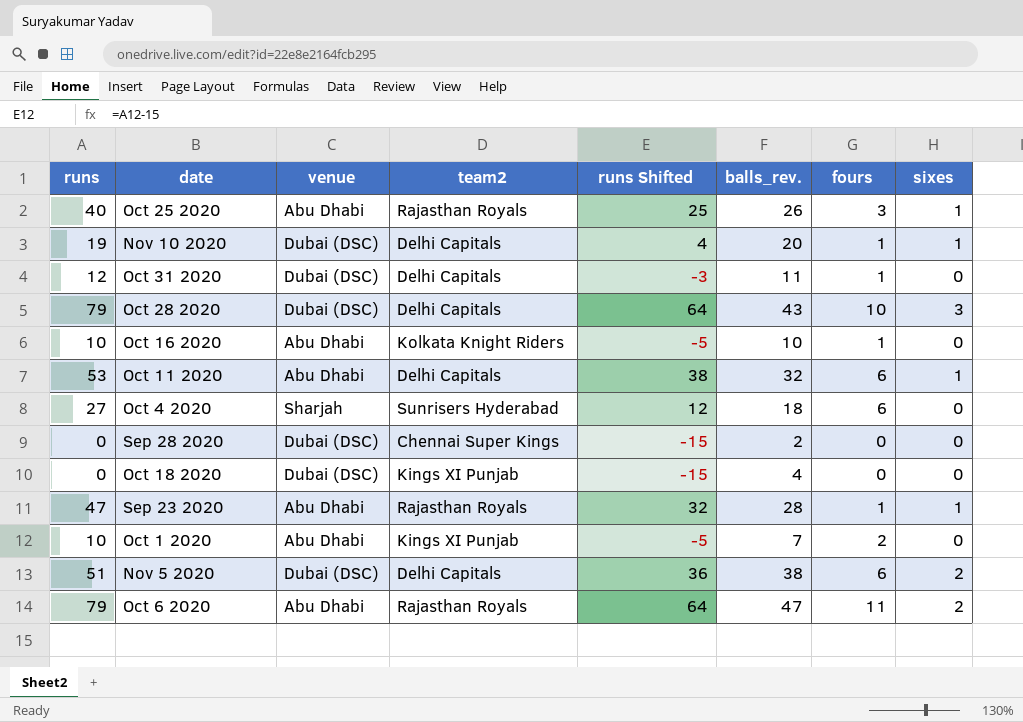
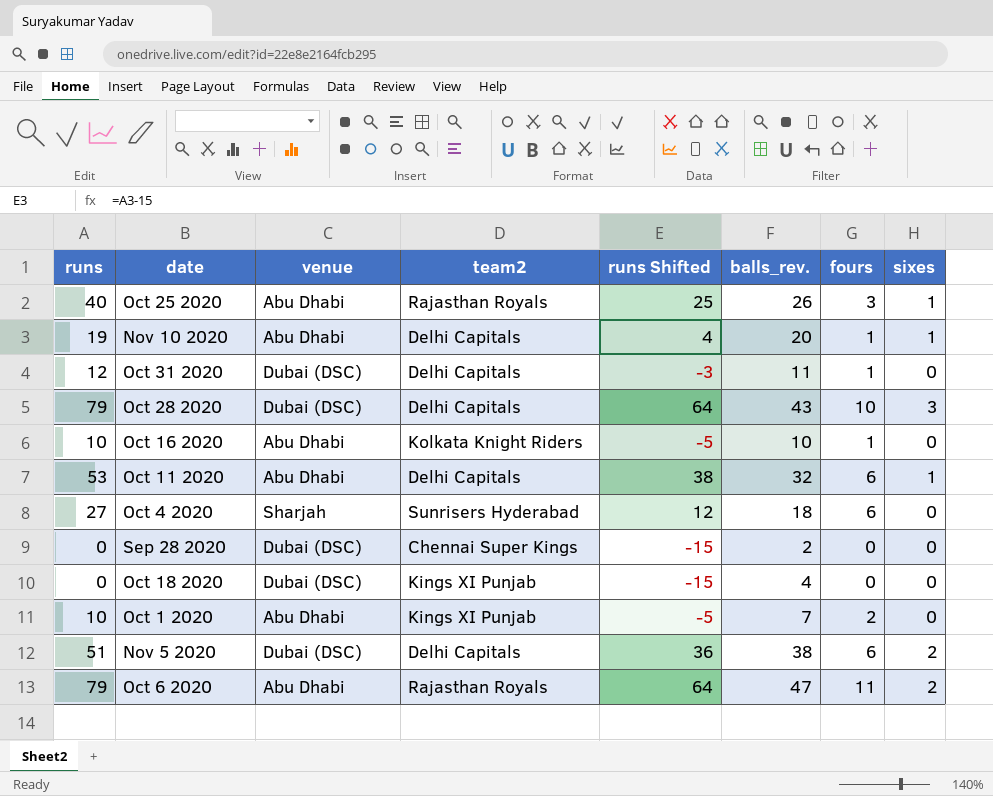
row Sep 23 2020: 47 | Abu Dhabi | Rajasthan Royals | 32 | 28 | 1 | 1 -> none
Nov 10 2020 | venue: Dubai (DSC) -> Abu Dhabi

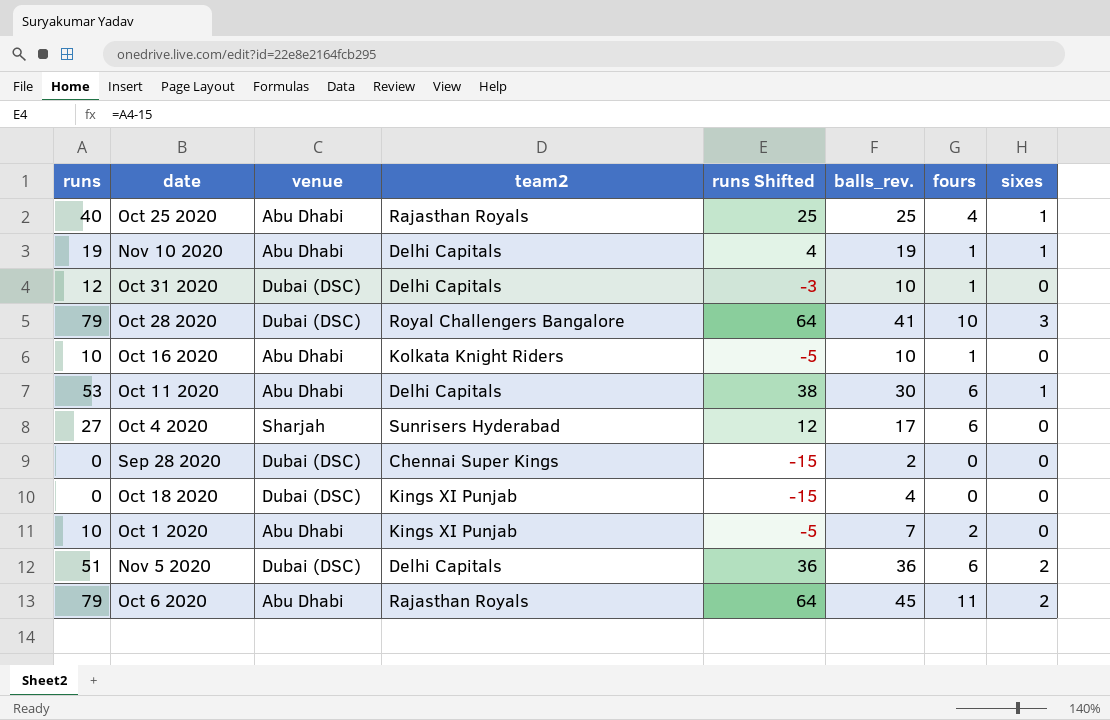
Oct 25 2020 | balls_rev.: 26 -> 25
Oct 25 2020 | fours: 3 -> 4
Nov 10 2020 | balls_rev.: 20 -> 19
Oct 31 2020 | balls_rev.: 11 -> 10
Oct 28 2020 | team2: Delhi Capitals -> Royal Challengers Bangalore
Oct 28 2020 | balls_rev.: 43 -> 41
Oct 11 2020 | balls_rev.: 32 -> 30
Oct 4 2020 | balls_rev.: 18 -> 17
Nov 5 2020 | balls_rev.: 38 -> 36
Oct 6 2020 | balls_rev.: 47 -> 45

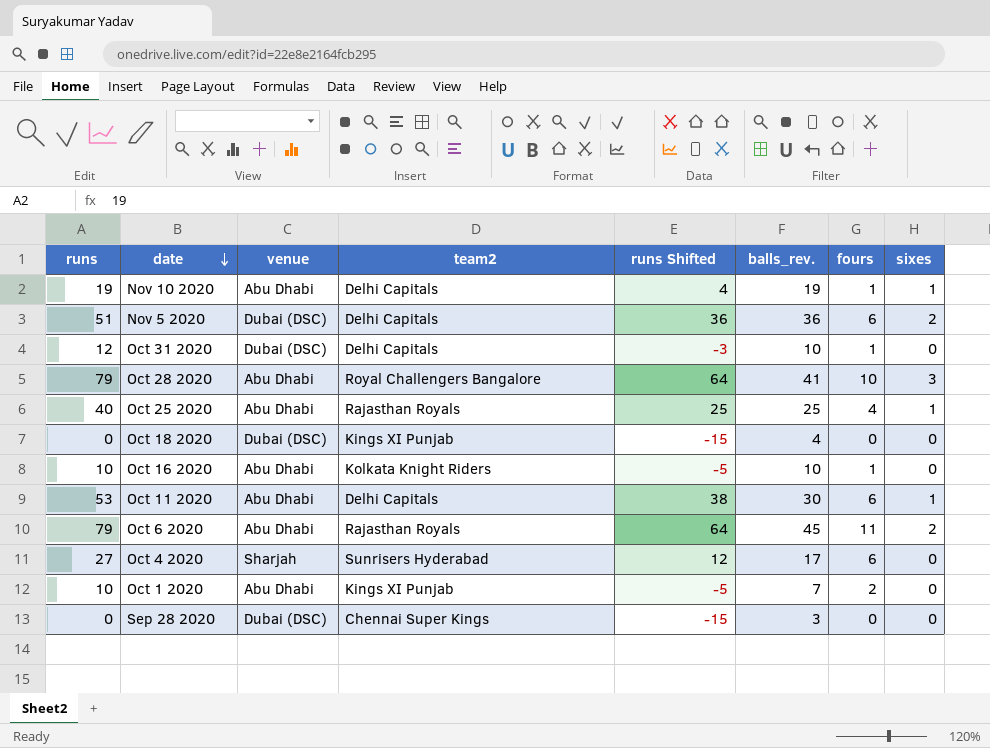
row order: none -> date descending
Oct 28 2020 | venue: Dubai (DSC) -> Abu Dhabi
Sep 28 2020 | balls_rev.: 2 -> 3

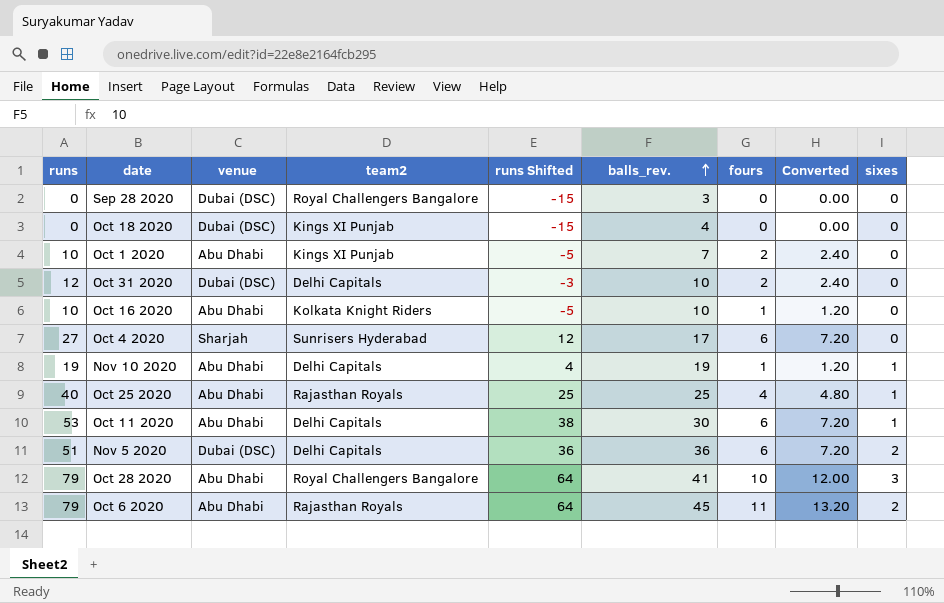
row order: date descending -> balls_rev. ascending
column Converted | formula: none -> [fours] * 1.2
Sep 28 2020 | team2: Chennai Super Kings -> Royal Challengers Bangalore
Oct 31 2020 | fours: 1 -> 2

